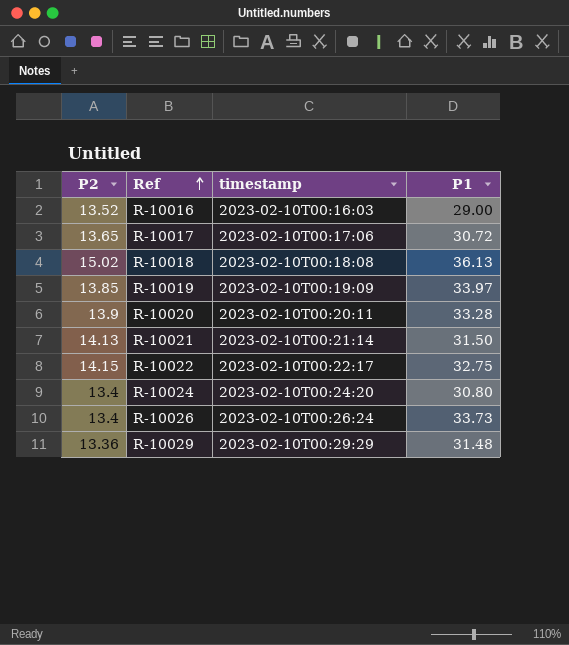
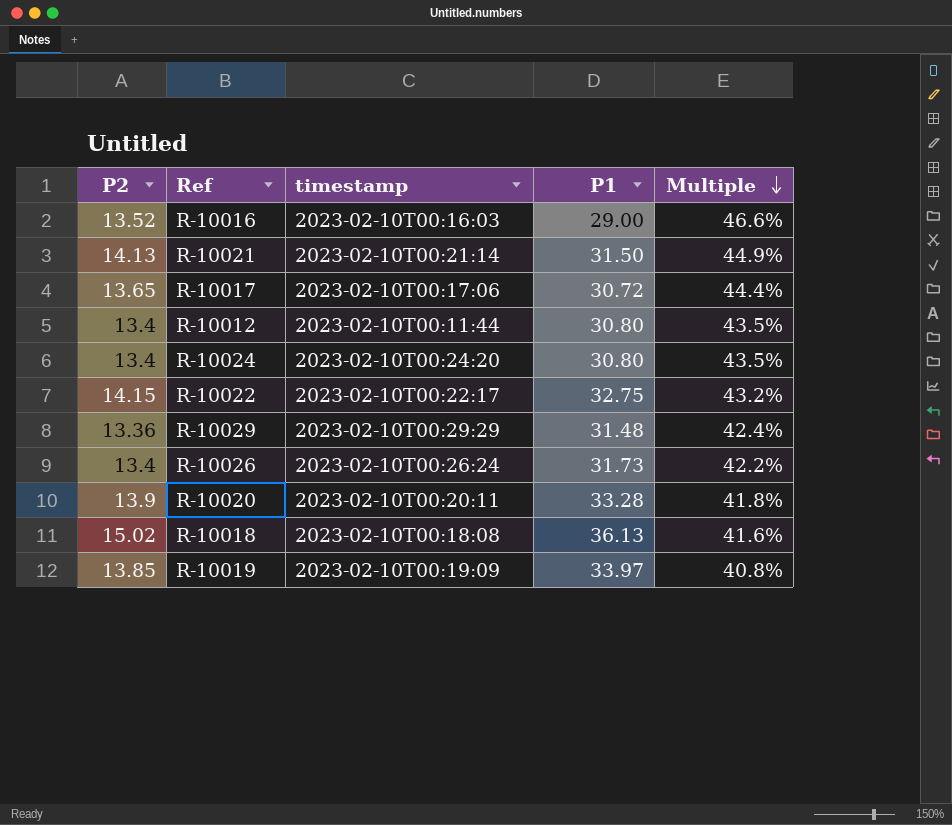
row order: Ref ascending -> Multiple descending
column Multiple | formula: none -> [P2] / [P1]
row R-10012: none -> 13.4 | 2023-02-10T00:11:44 | 30.80 | 43.5%
R-10026 | P1: 33.73 -> 31.73

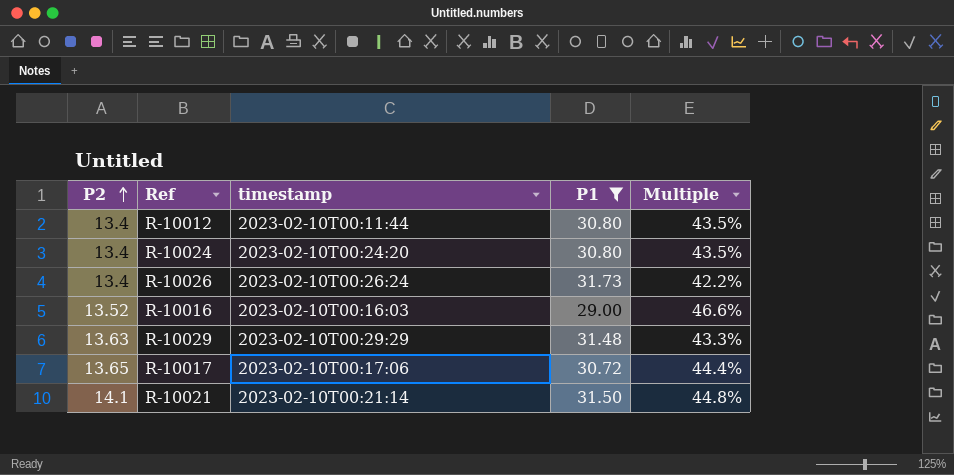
filter: none -> P1 <= 31.73
row order: Multiple descending -> P2 ascending
R-10029 | P2: 13.36 -> 13.63
R-10029 | Multiple: 42.4% -> 43.3%
R-10021 | P2: 14.13 -> 14.1
R-10021 | Multiple: 44.9% -> 44.8%

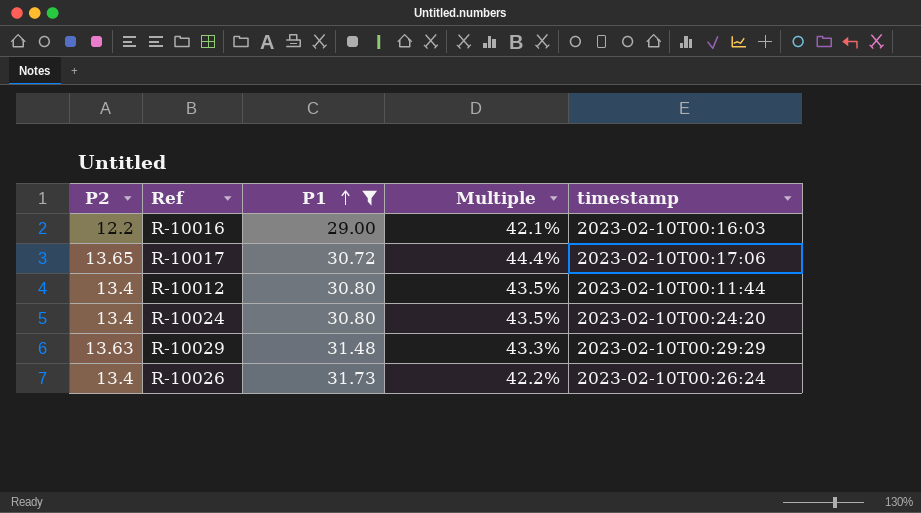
row order: P2 ascending -> P1 ascending
column timestamp | position: 3 -> 5
row R-10021: 14.1 | 2023-02-10T00:21:14 | 31.50 | 44.8% -> none
R-10016 | P2: 13.52 -> 12.2
R-10016 | Multiple: 46.6% -> 42.1%

